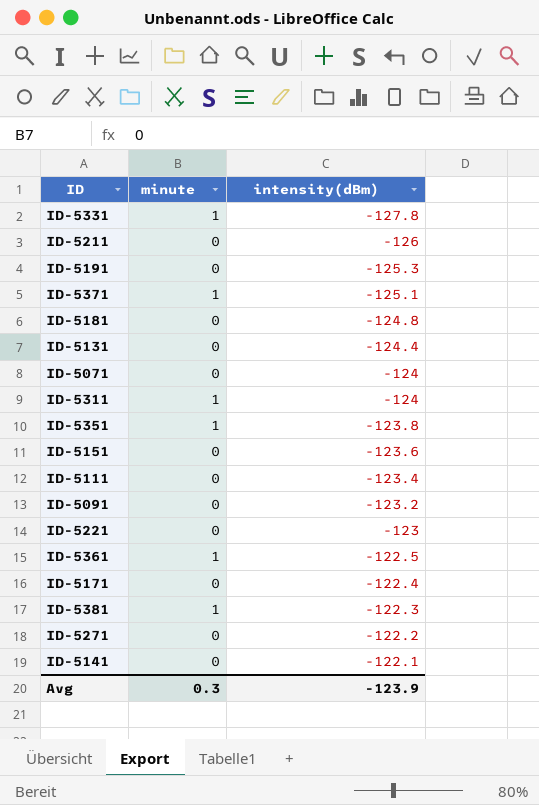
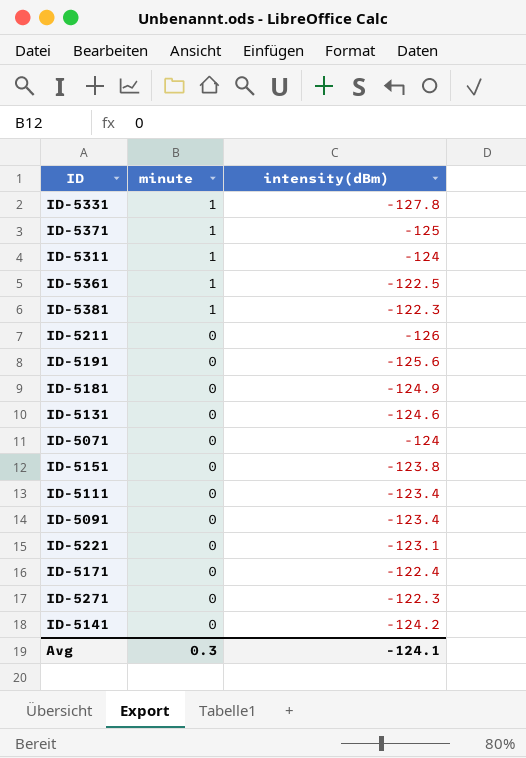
row order: intensity(dBm) ascending -> minute descending
row ID-5351: 1 | -123.8 -> none
ID-5371 | intensity(dBm): -125.1 -> -125
ID-5191 | intensity(dBm): -125.3 -> -125.6
ID-5181 | intensity(dBm): -124.8 -> -124.9
ID-5131 | intensity(dBm): -124.4 -> -124.6
ID-5151 | intensity(dBm): -123.6 -> -123.8
ID-5091 | intensity(dBm): -123.2 -> -123.4
ID-5221 | intensity(dBm): -123 -> -123.1
ID-5271 | intensity(dBm): -122.2 -> -122.3
ID-5141 | intensity(dBm): -122.1 -> -124.2
Avg | intensity(dBm): -123.9 -> -124.1

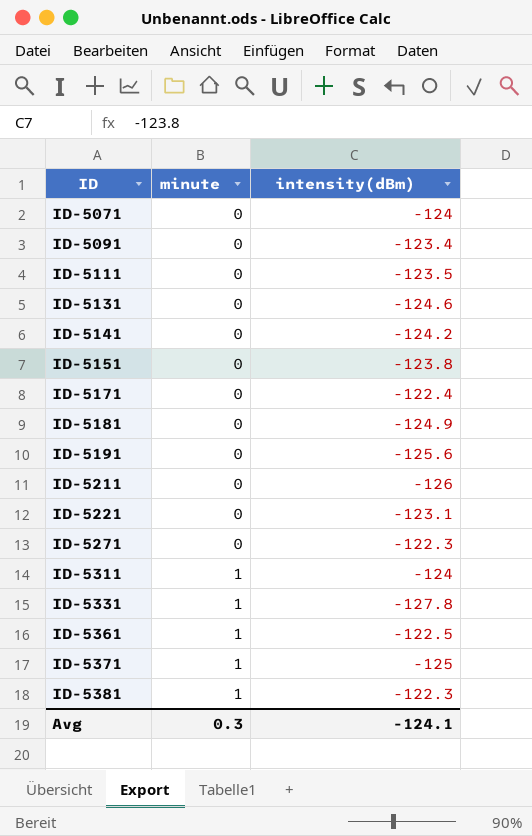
row order: minute descending -> ID ascending
ID-5111 | intensity(dBm): -123.4 -> -123.5

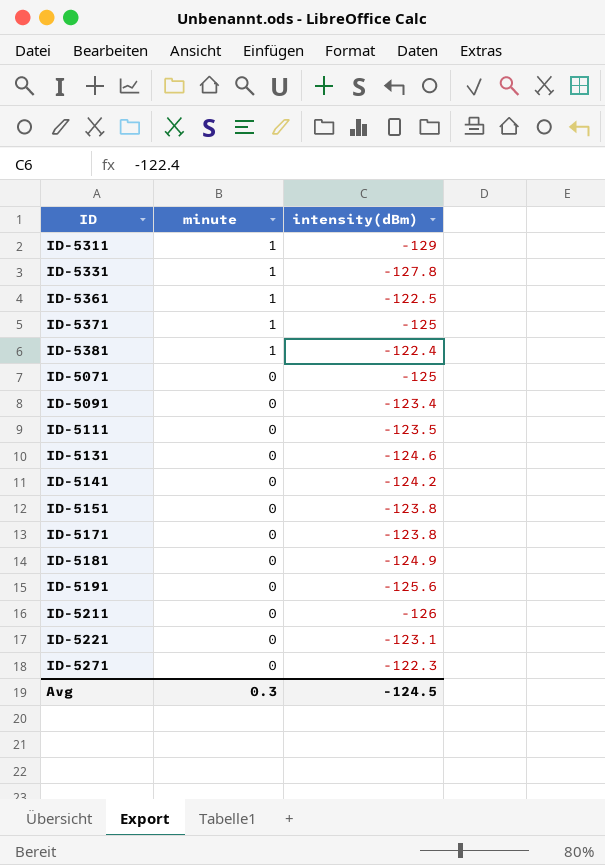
row order: ID ascending -> minute descending
ID-5311 | intensity(dBm): -124 -> -129
ID-5381 | intensity(dBm): -122.3 -> -122.4
ID-5071 | intensity(dBm): -124 -> -125
ID-5171 | intensity(dBm): -122.4 -> -123.8
Avg | intensity(dBm): -124.1 -> -124.5

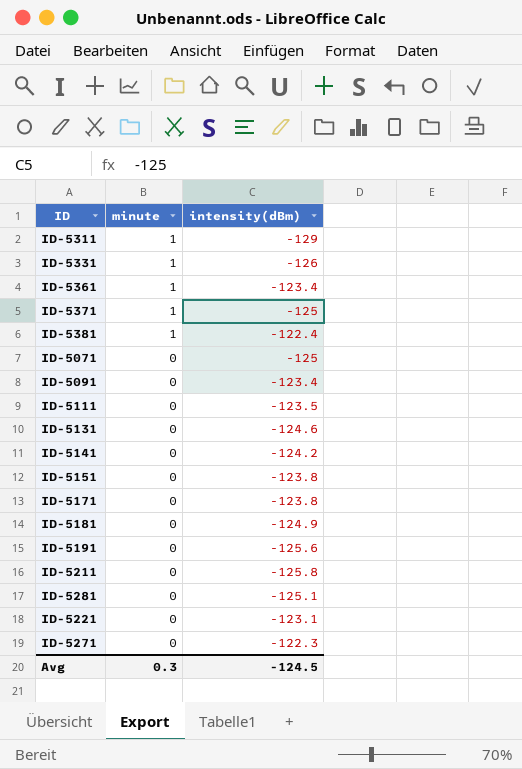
ID-5331 | intensity(dBm): -127.8 -> -126
ID-5361 | intensity(dBm): -122.5 -> -123.4
ID-5211 | intensity(dBm): -126 -> -125.8
row ID-5281: none -> 0 | -125.1

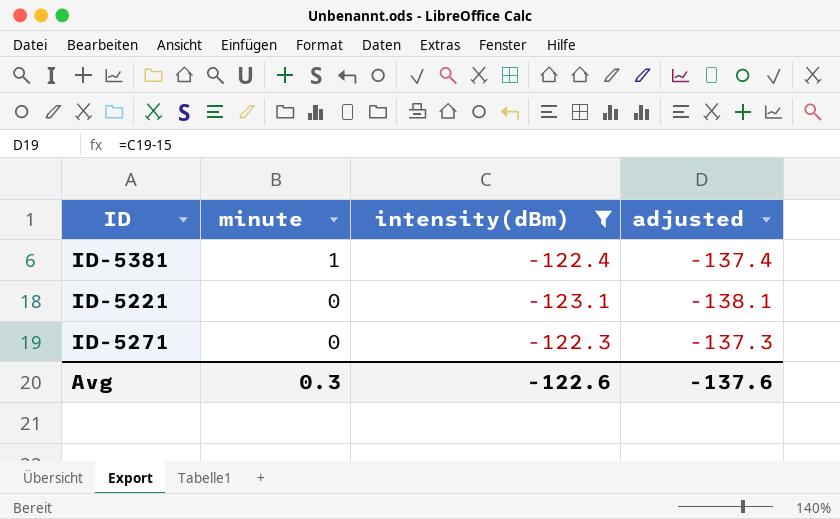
filter: none -> intensity(dBm) >= -123.1
column adjusted | formula: none -> [intensity(dBm)] - 15
Avg | intensity(dBm): -124.5 -> -122.6

